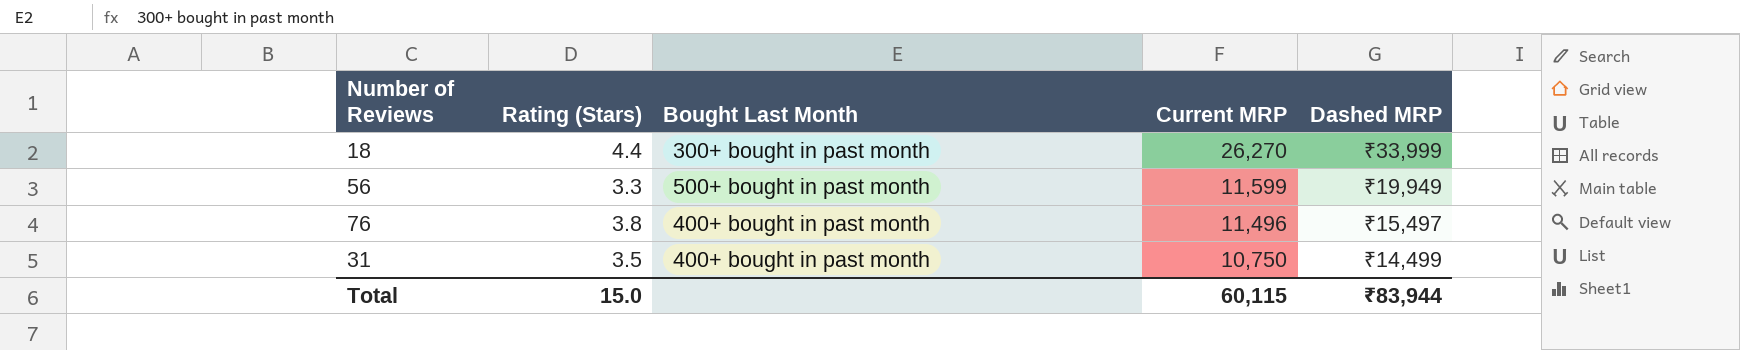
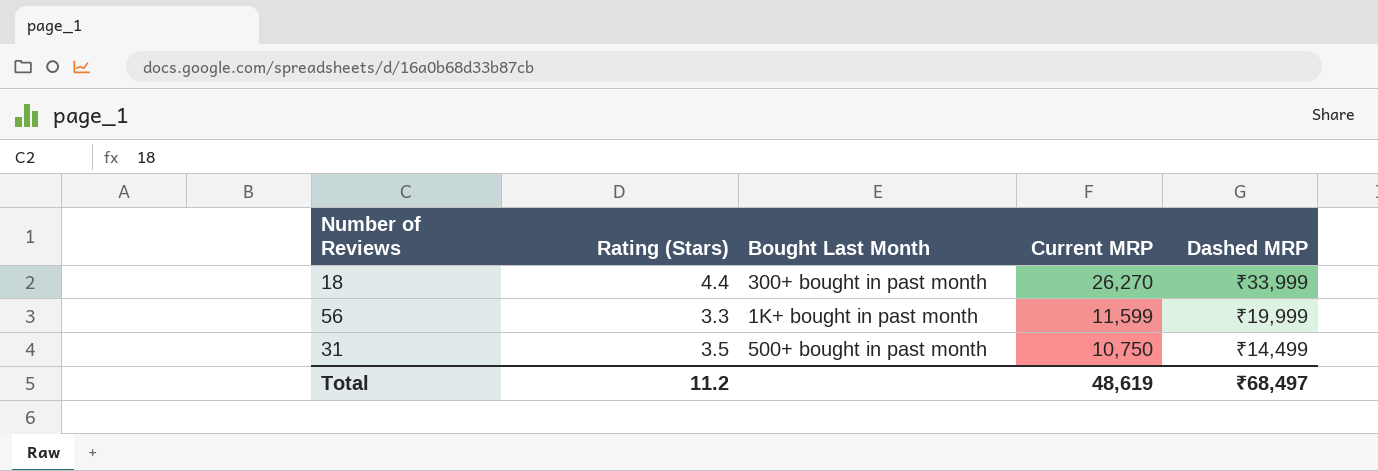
row 76: 3.8 | 400+ bought in past month | 11,496 | ₹15,497 -> none
56 | Bought Last Month: 500+ bought in past month -> 1K+ bought in past month
56 | Dashed MRP: ₹19,949 -> ₹19,999
31 | Bought Last Month: 400+ bought in past month -> 500+ bought in past month
Total | Rating (Stars): 15.0 -> 11.2
Total | Current MRP: 60,115 -> 48,619
Total | Dashed MRP: ₹83,944 -> ₹68,497

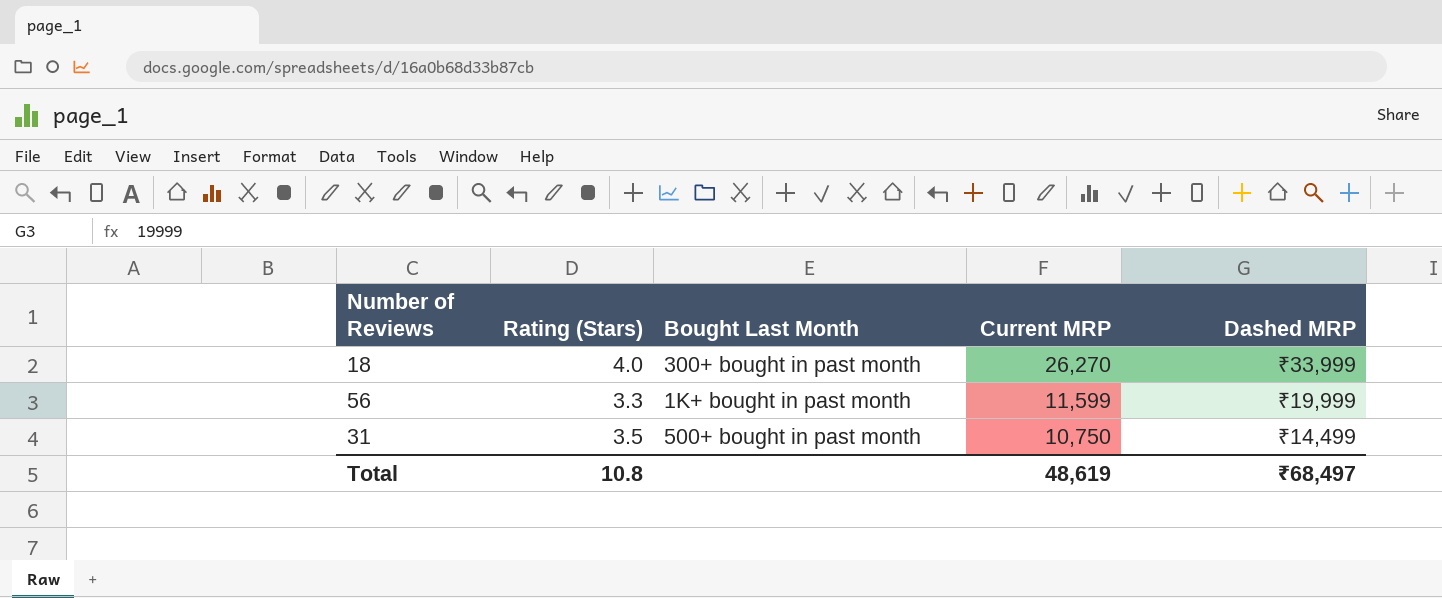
18 | Rating (Stars): 4.4 -> 4.0
Total | Rating (Stars): 11.2 -> 10.8

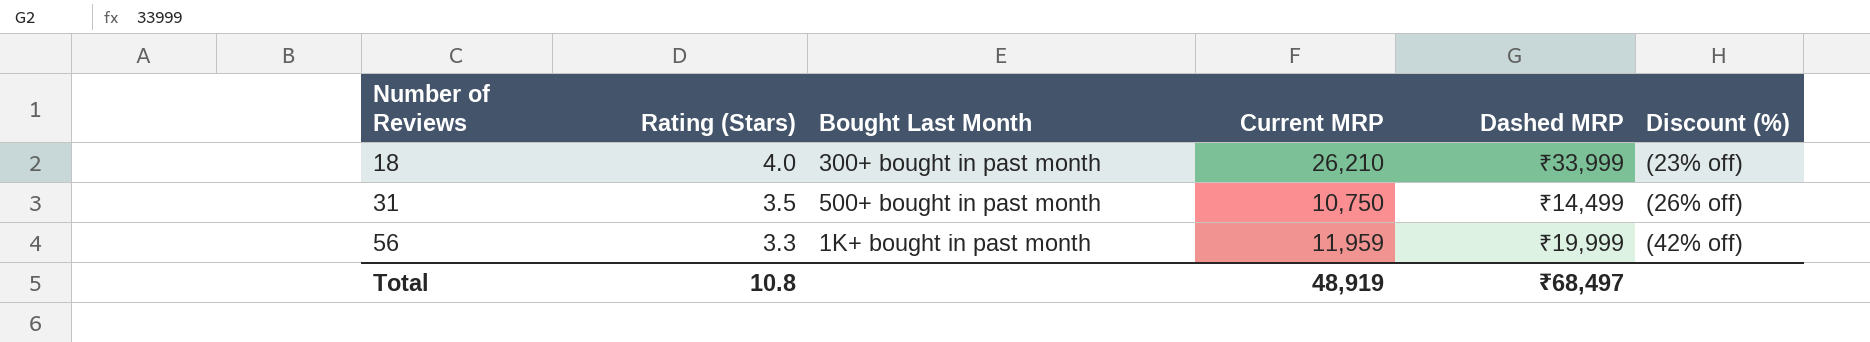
row order: Current MRP descending -> Number of Reviews ascending
column Discount (%) | position: none -> 6
18 | Current MRP: 26,270 -> 26,210
56 | Current MRP: 11,599 -> 11,959
Total | Current MRP: 48,619 -> 48,919

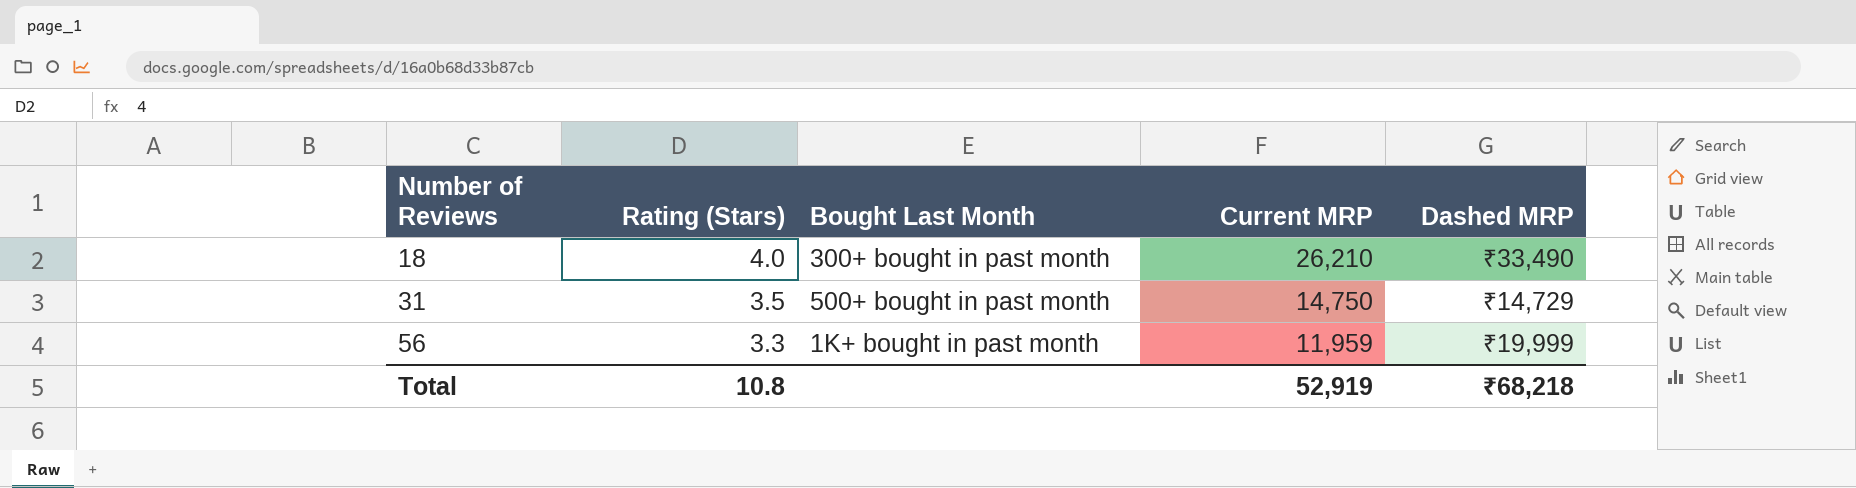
column Discount (%) | position: 6 -> none
18 | Dashed MRP: ₹33,999 -> ₹33,490
31 | Current MRP: 10,750 -> 14,750
31 | Dashed MRP: ₹14,499 -> ₹14,729
Total | Current MRP: 48,919 -> 52,919
Total | Dashed MRP: ₹68,497 -> ₹68,218

